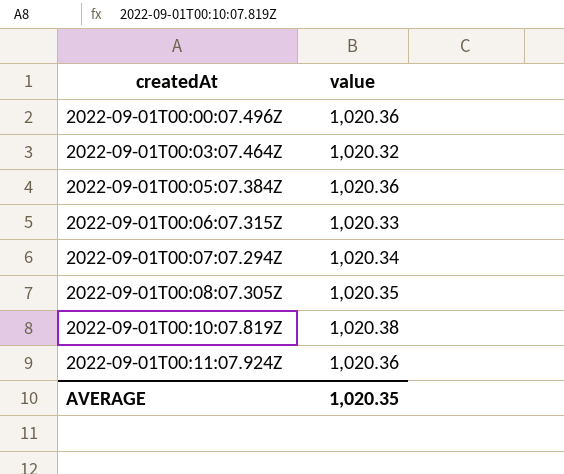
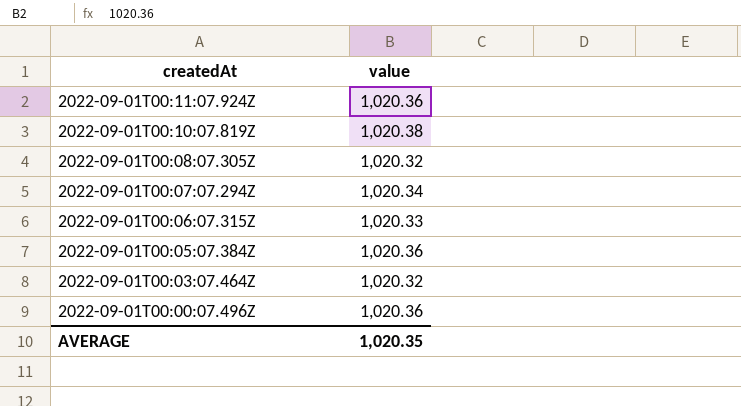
row order: createdAt ascending -> createdAt descending
2022-09-01T00:08:07.305Z | value: 1,020.35 -> 1,020.32

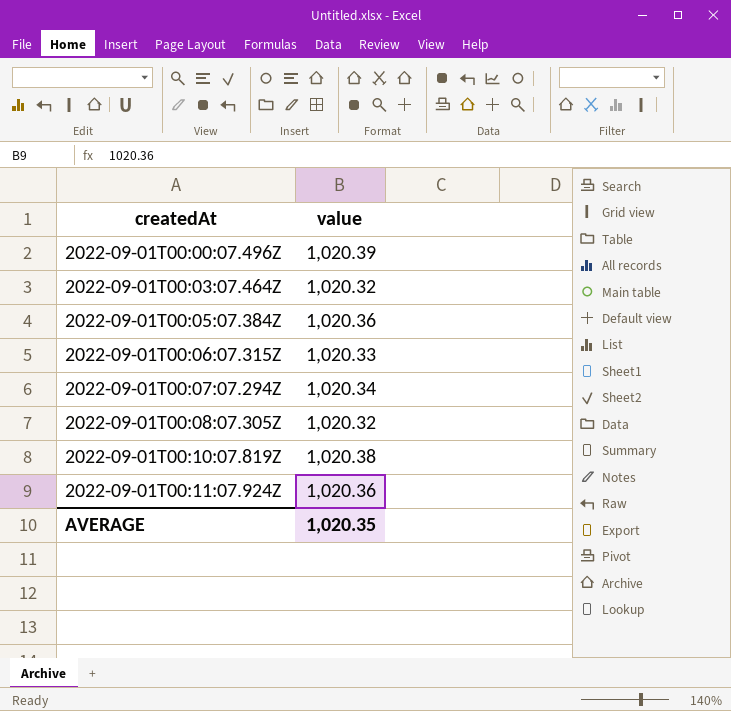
row order: createdAt descending -> createdAt ascending
2022-09-01T00:00:07.496Z | value: 1,020.36 -> 1,020.39

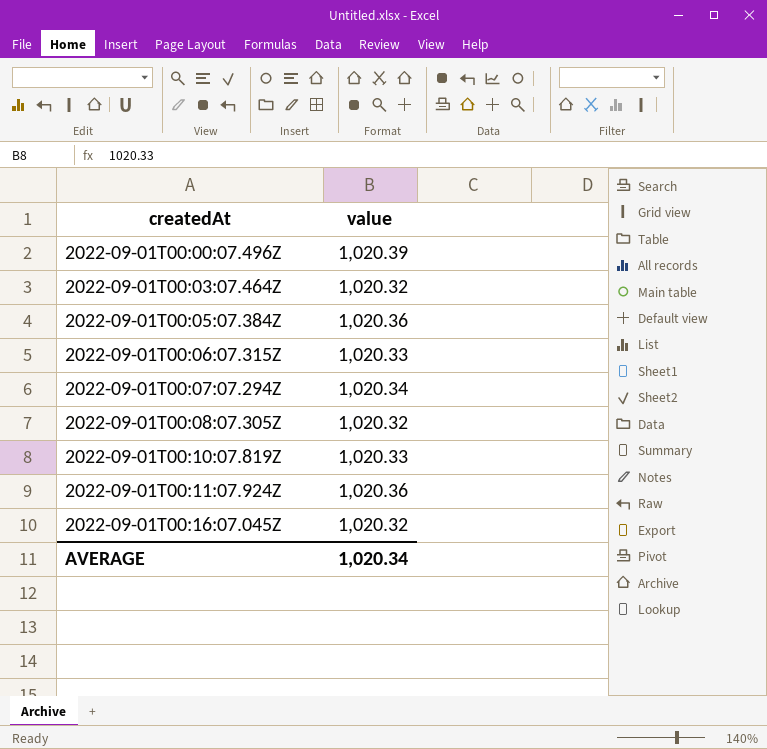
2022-09-01T00:10:07.819Z | value: 1,020.38 -> 1,020.33
row 2022-09-01T00:16:07.045Z: none -> 1,020.32
AVERAGE | value: 1,020.35 -> 1,020.34

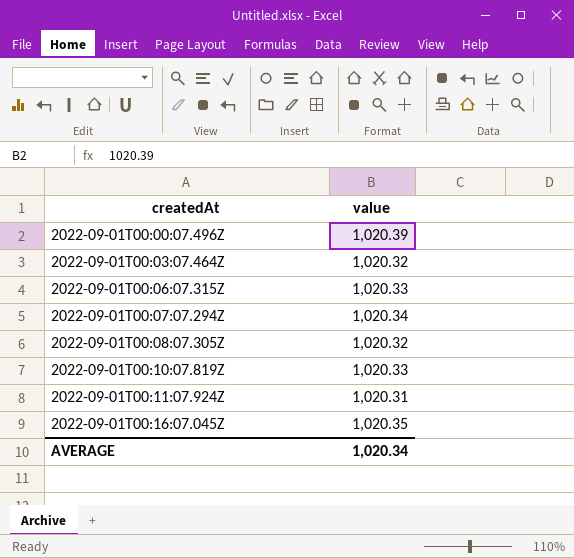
row 2022-09-01T00:05:07.384Z: 1,020.36 -> none
2022-09-01T00:11:07.924Z | value: 1,020.36 -> 1,020.31
2022-09-01T00:16:07.045Z | value: 1,020.32 -> 1,020.35

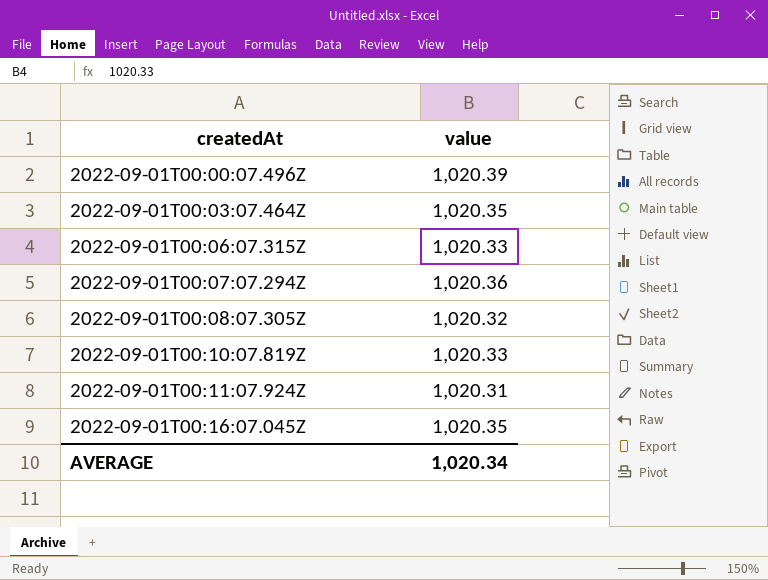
2022-09-01T00:03:07.464Z | value: 1,020.32 -> 1,020.35
2022-09-01T00:07:07.294Z | value: 1,020.34 -> 1,020.36

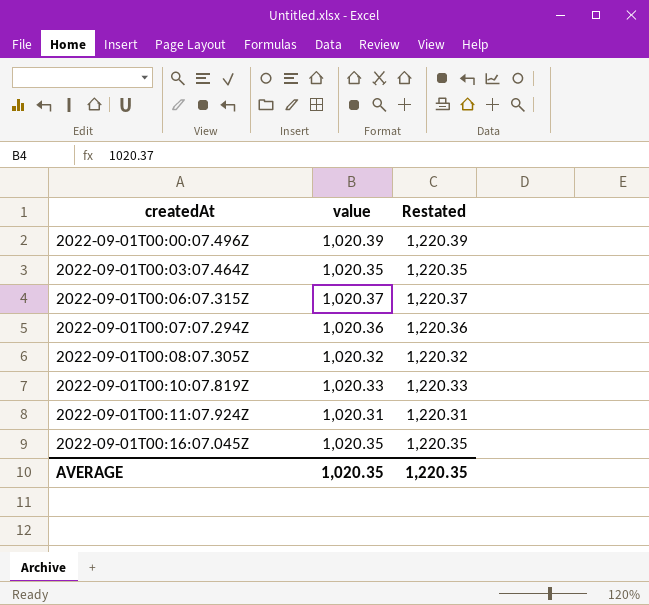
column Restated | formula: none -> [value] + 200
2022-09-01T00:06:07.315Z | value: 1,020.33 -> 1,020.37
AVERAGE | value: 1,020.34 -> 1,020.35

